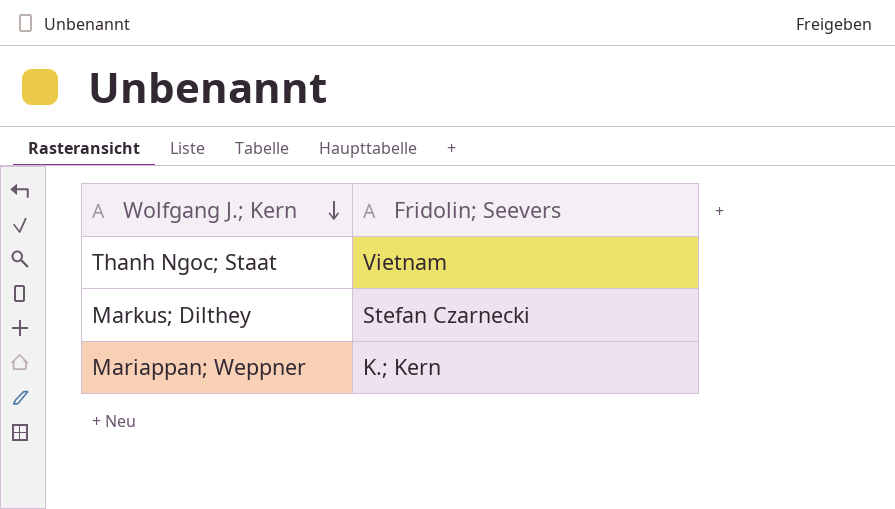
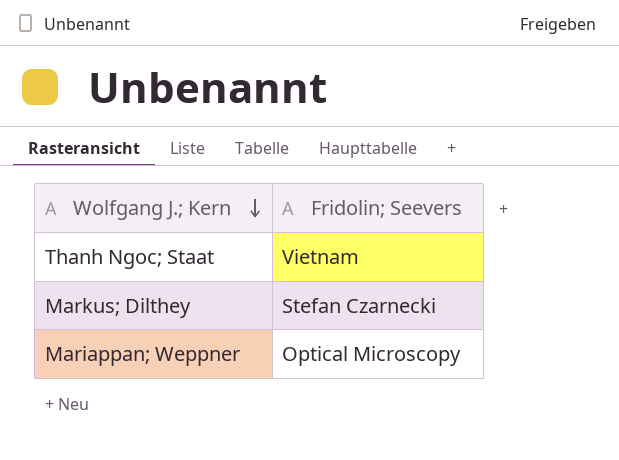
Mariappan; Weppner | Fridolin; Seevers: K.; Kern -> Optical Microscopy

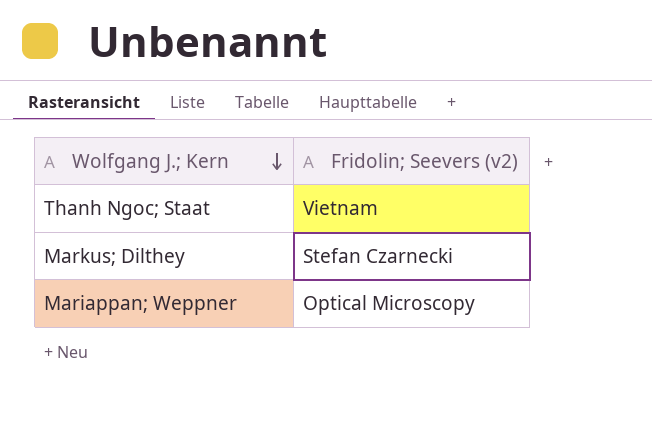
column name: Fridolin; Seevers -> Fridolin; Seevers (v2)

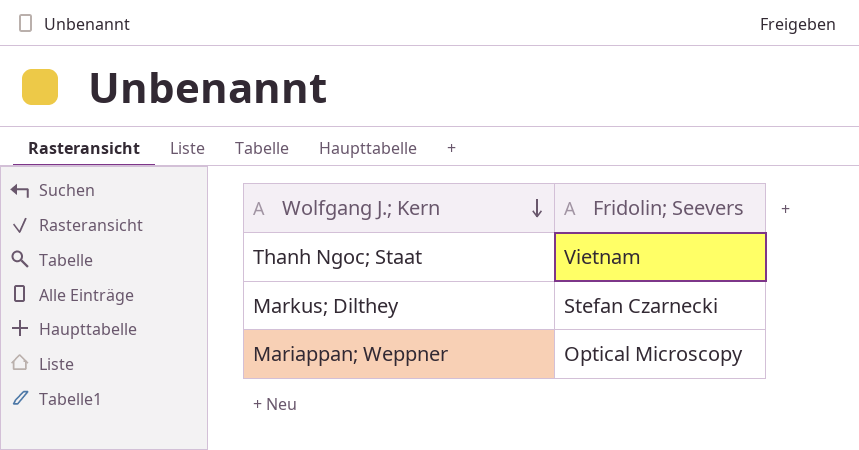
column name: Fridolin; Seevers (v2) -> Fridolin; Seevers

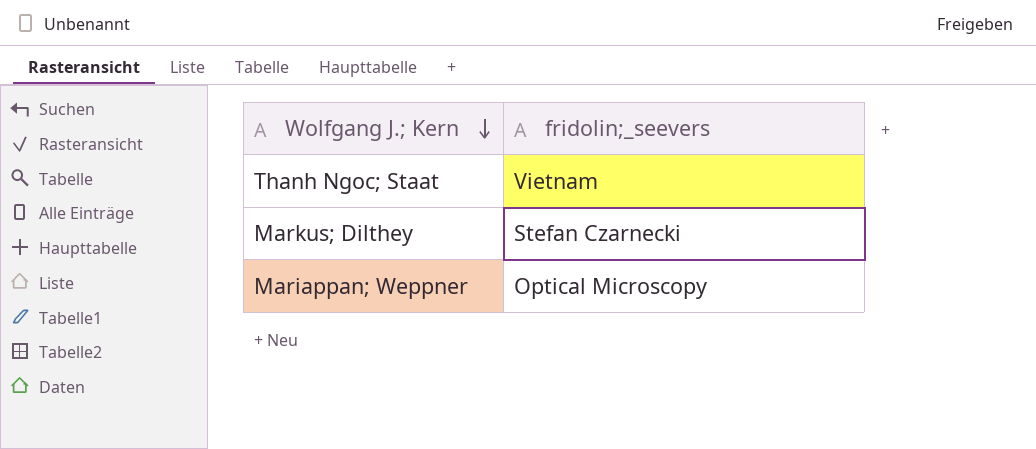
column name: Fridolin; Seevers -> fridolin;_seevers

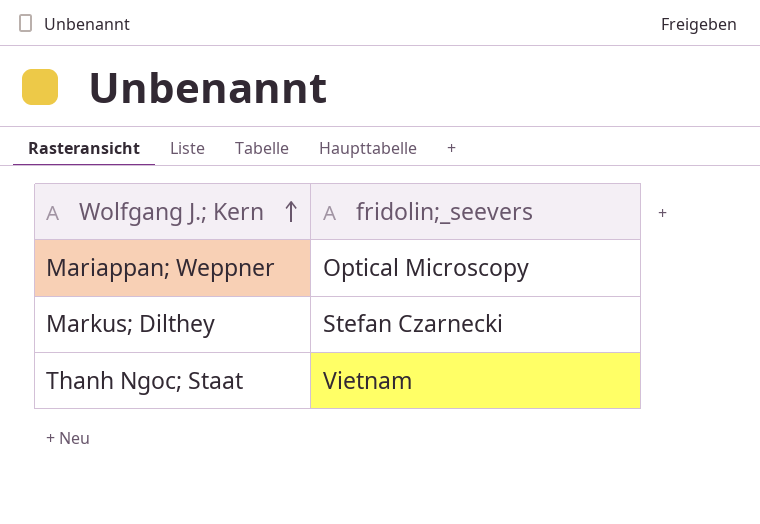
row order: Wolfgang J.; Kern descending -> Wolfgang J.; Kern ascending

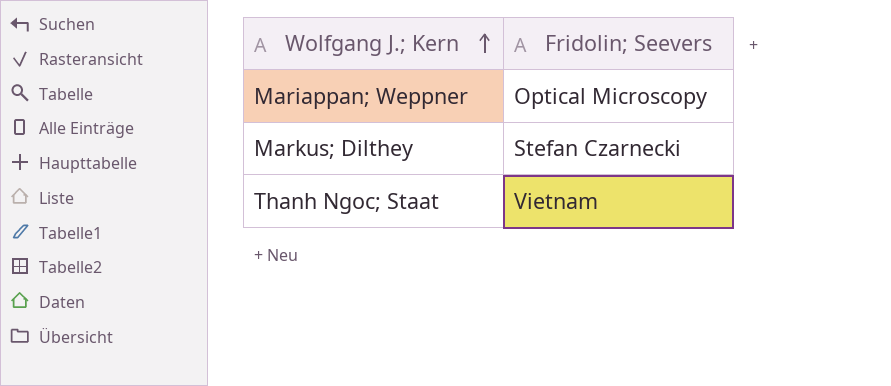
column name: fridolin;_seevers -> Fridolin; Seevers

